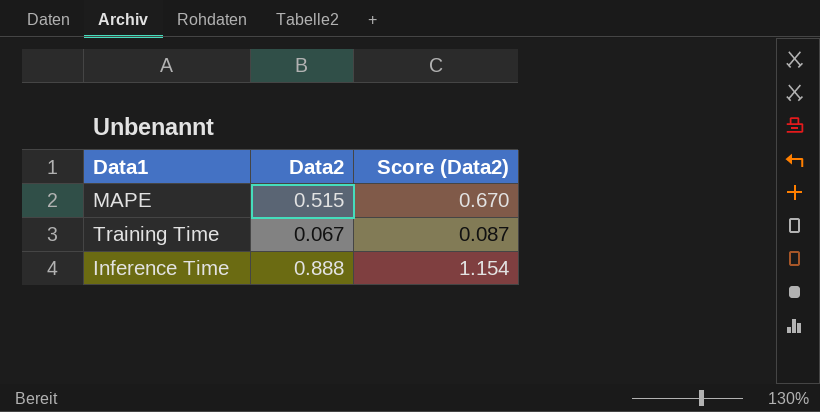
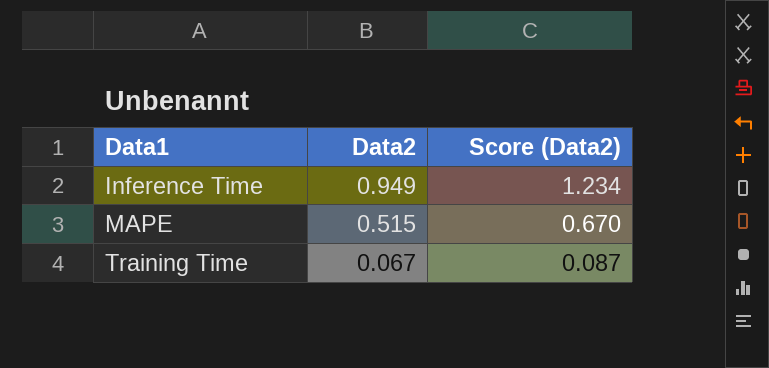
row order: none -> Data1 ascending
Inference Time | Data2: 0.888 -> 0.949
Inference Time | Score (Data2): 1.154 -> 1.234

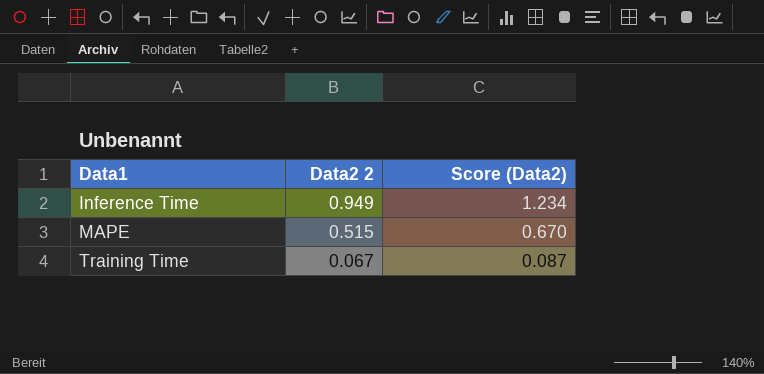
column name: Data2 -> Data2 2

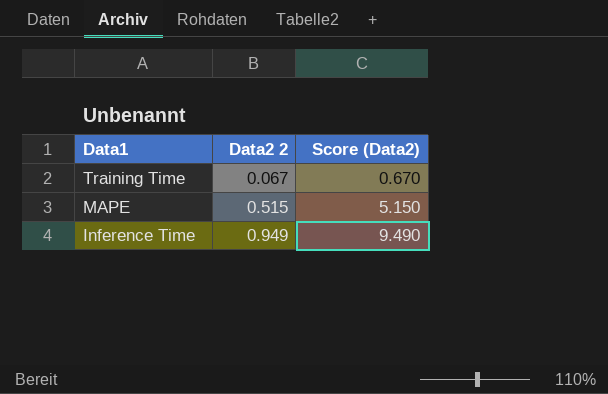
row order: Data1 ascending -> Data1 descending
column Score (Data2) | formula: [Data2 2] * 1.3 -> [Data2 2] * 10

